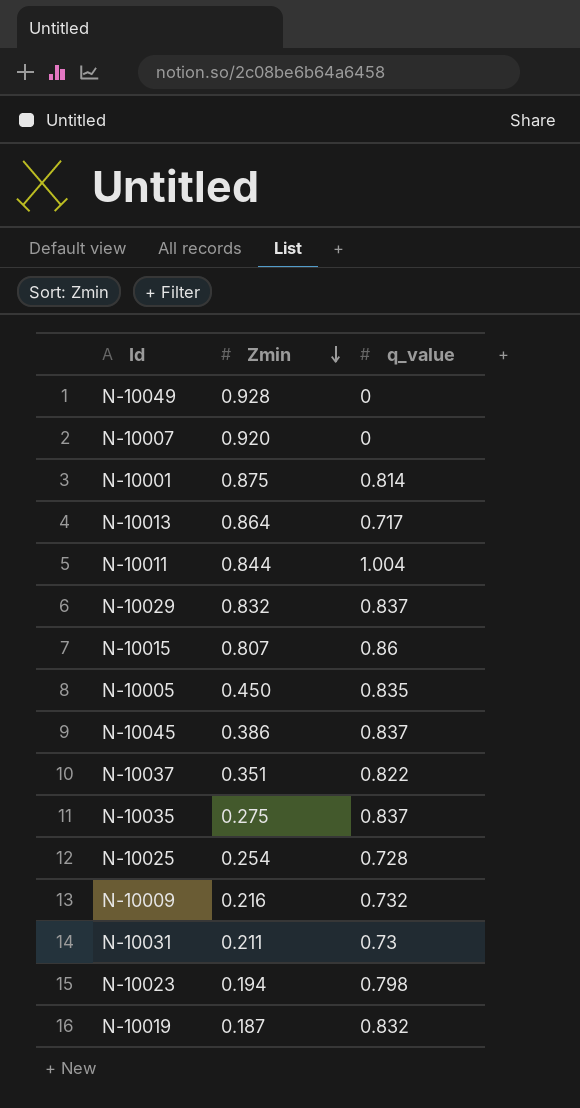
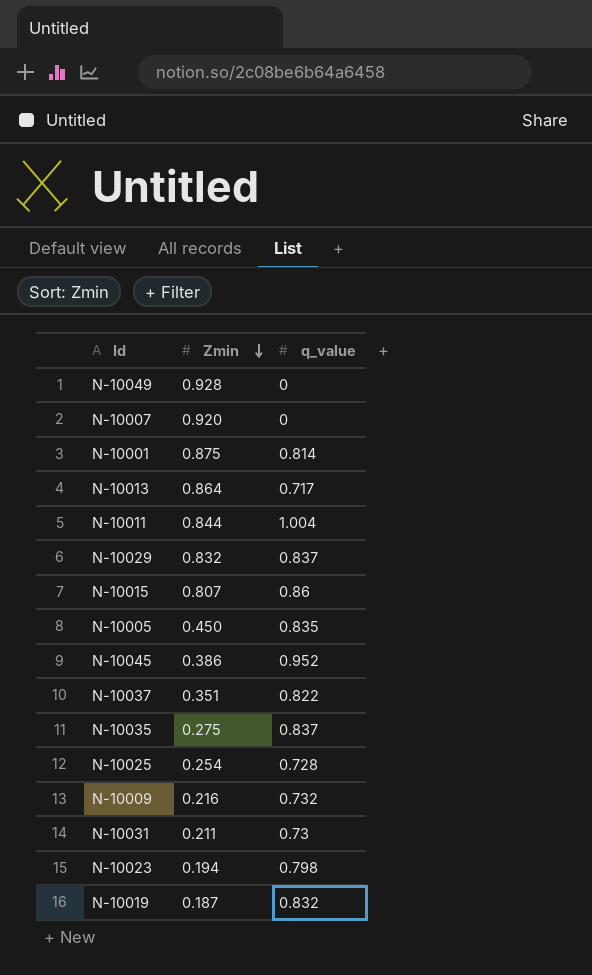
N-10045 | q_value: 0.837 -> 0.952

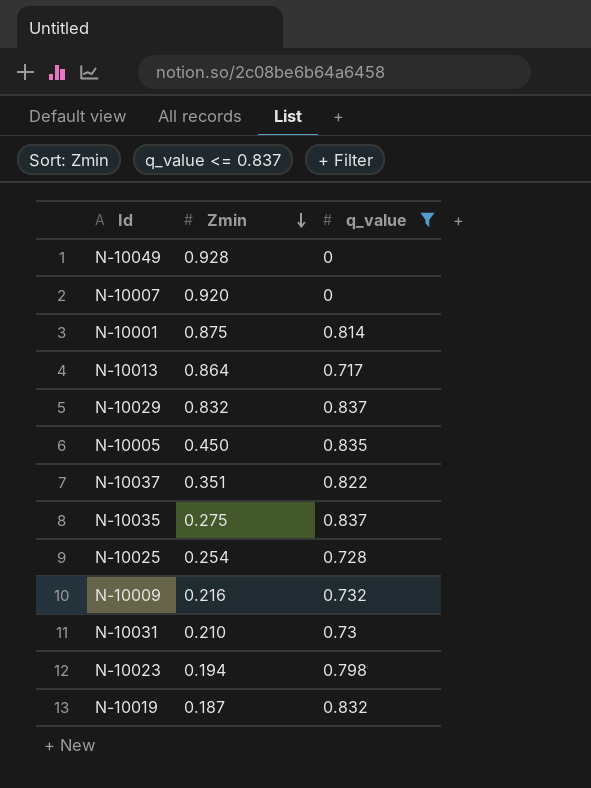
filter: none -> q_value <= 0.837
N-10031 | Zmin: 0.211 -> 0.210

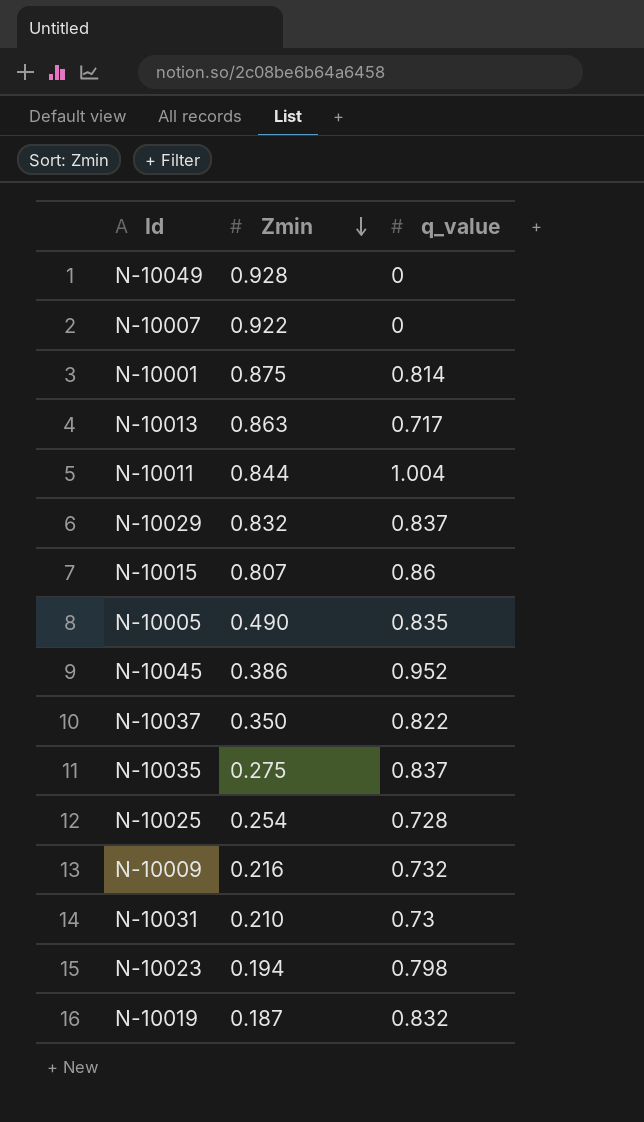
filter: q_value <= 0.837 -> none
N-10007 | Zmin: 0.920 -> 0.922
N-10013 | Zmin: 0.864 -> 0.863
N-10005 | Zmin: 0.450 -> 0.490
N-10037 | Zmin: 0.351 -> 0.350

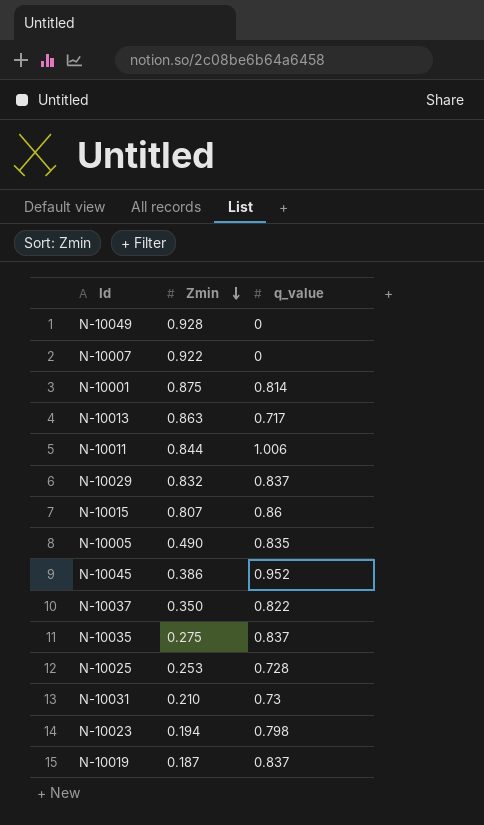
row N-10009: 0.216 | 0.732 -> none
N-10011 | q_value: 1.004 -> 1.006
N-10025 | Zmin: 0.254 -> 0.253
N-10019 | q_value: 0.832 -> 0.837

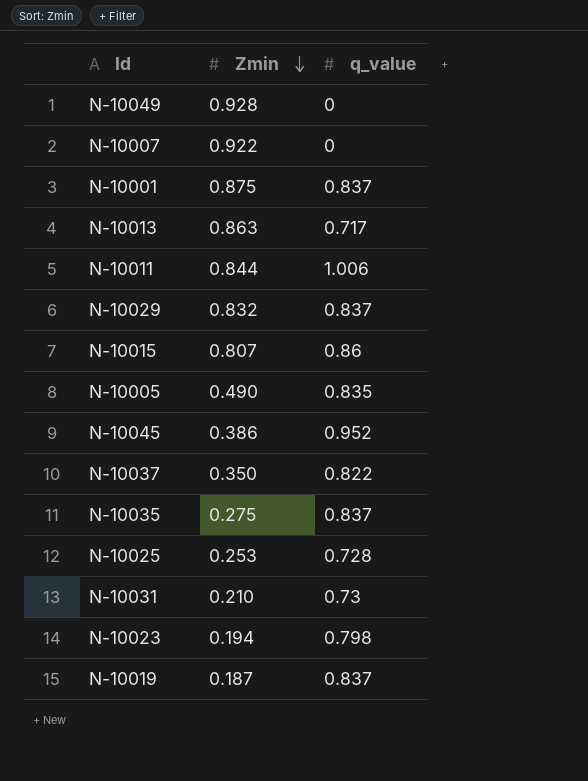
N-10001 | q_value: 0.814 -> 0.837

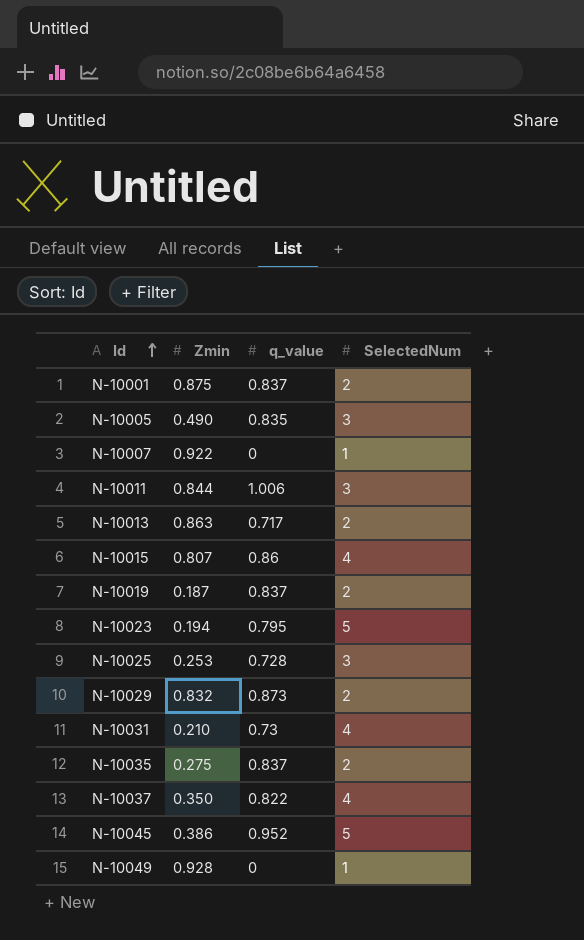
row order: Zmin descending -> Id ascending
column SelectedNum | position: none -> 4
N-10023 | q_value: 0.798 -> 0.795
N-10029 | q_value: 0.837 -> 0.873

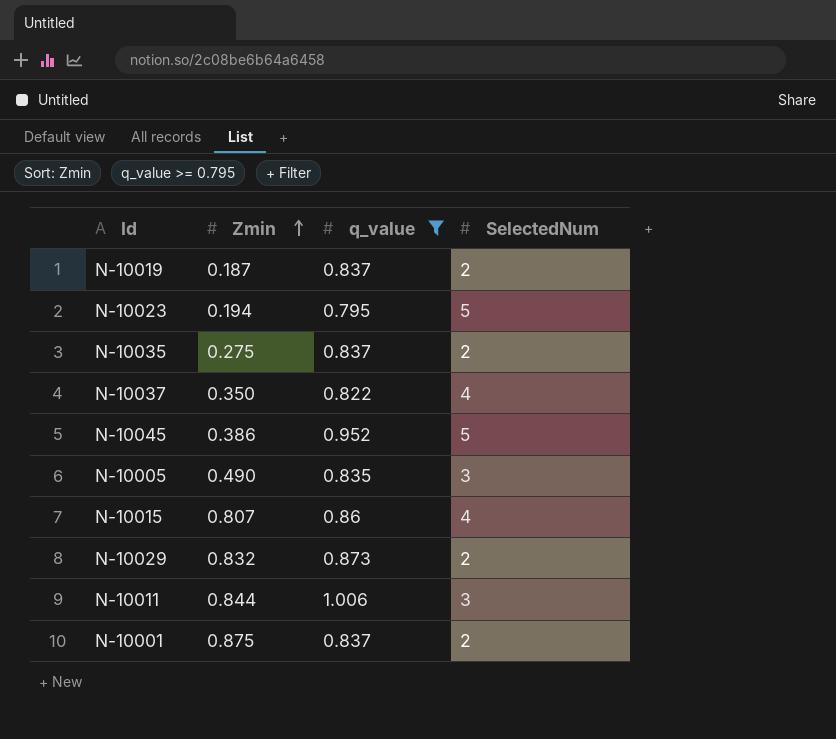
filter: none -> q_value >= 0.795
row order: Id ascending -> Zmin ascending

